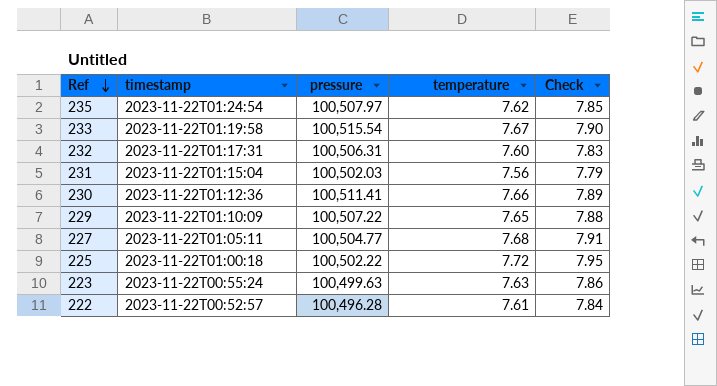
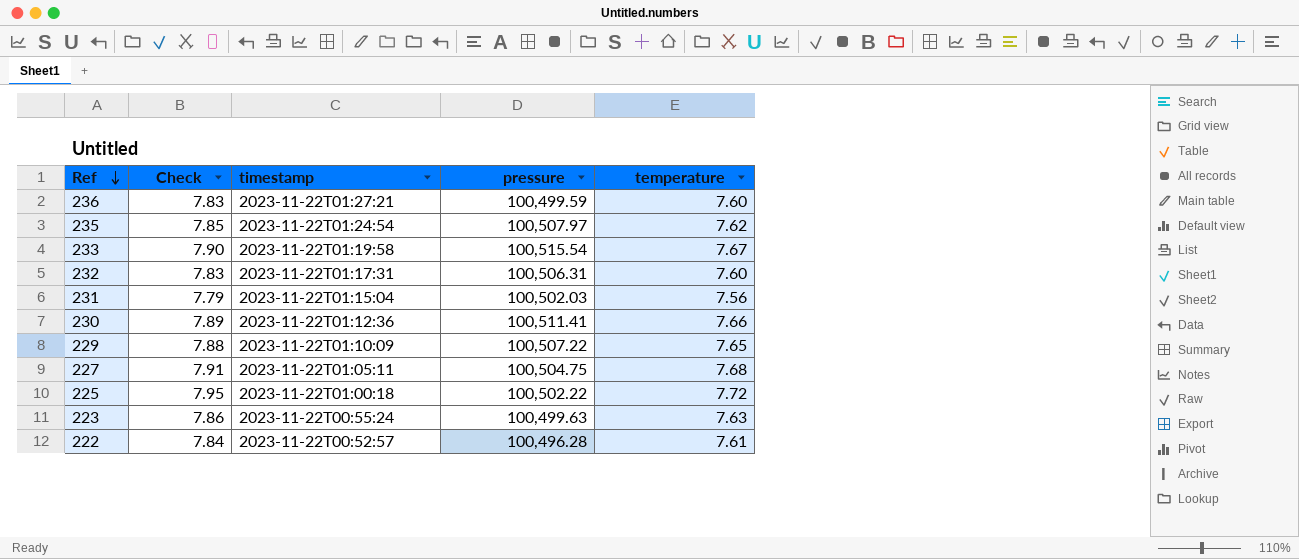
column Check | position: 5 -> 2
row 236: none -> 7.83 | 2023-11-22T01:27:21 | 100,499.59 | 7.60
227 | pressure: 100,504.77 -> 100,504.75

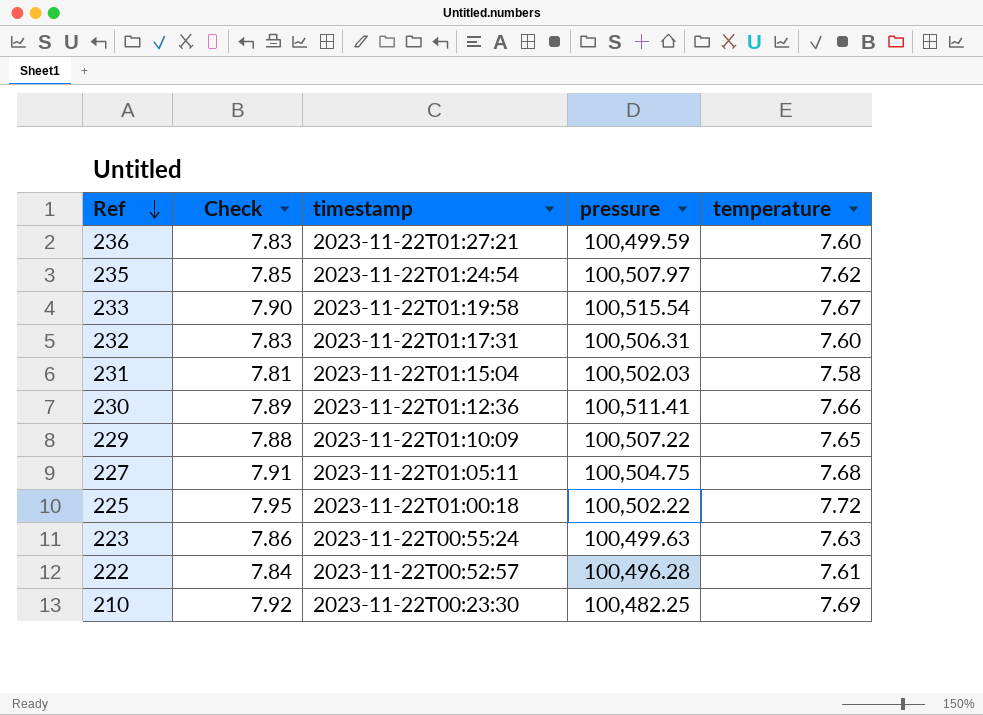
231 | Check: 7.79 -> 7.81
231 | temperature: 7.56 -> 7.58
row 210: none -> 7.92 | 2023-11-22T00:23:30 | 100,482.25 | 7.69

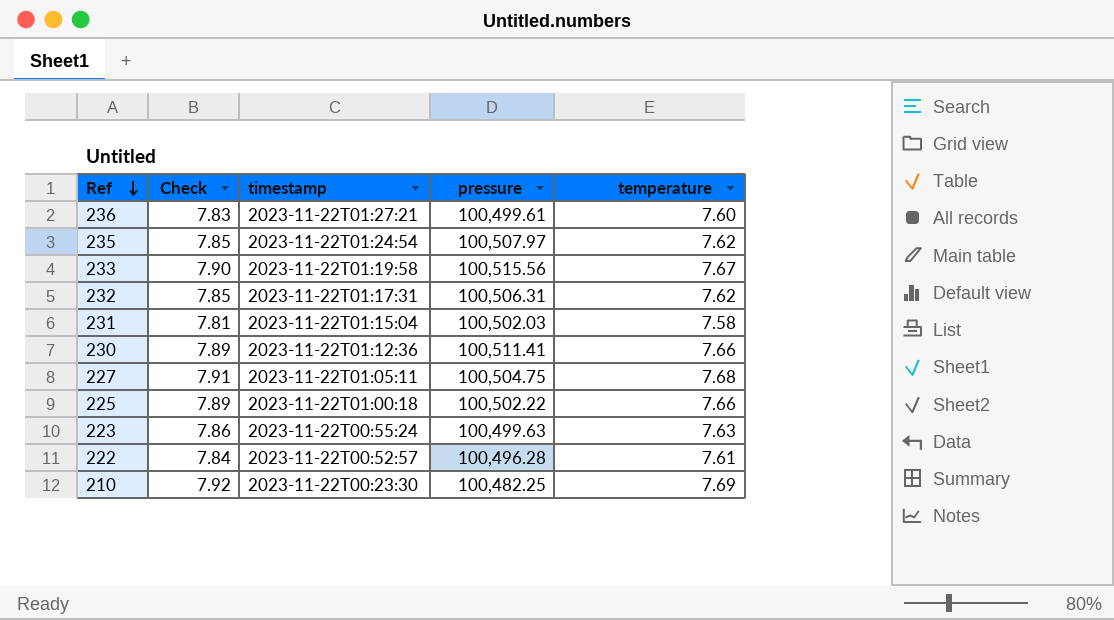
row 229: 7.88 | 2023-11-22T01:10:09 | 100,507.22 | 7.65 -> none
236 | pressure: 100,499.59 -> 100,499.61
233 | pressure: 100,515.54 -> 100,515.56
232 | Check: 7.83 -> 7.85
232 | temperature: 7.60 -> 7.62
225 | Check: 7.95 -> 7.89
225 | temperature: 7.72 -> 7.66

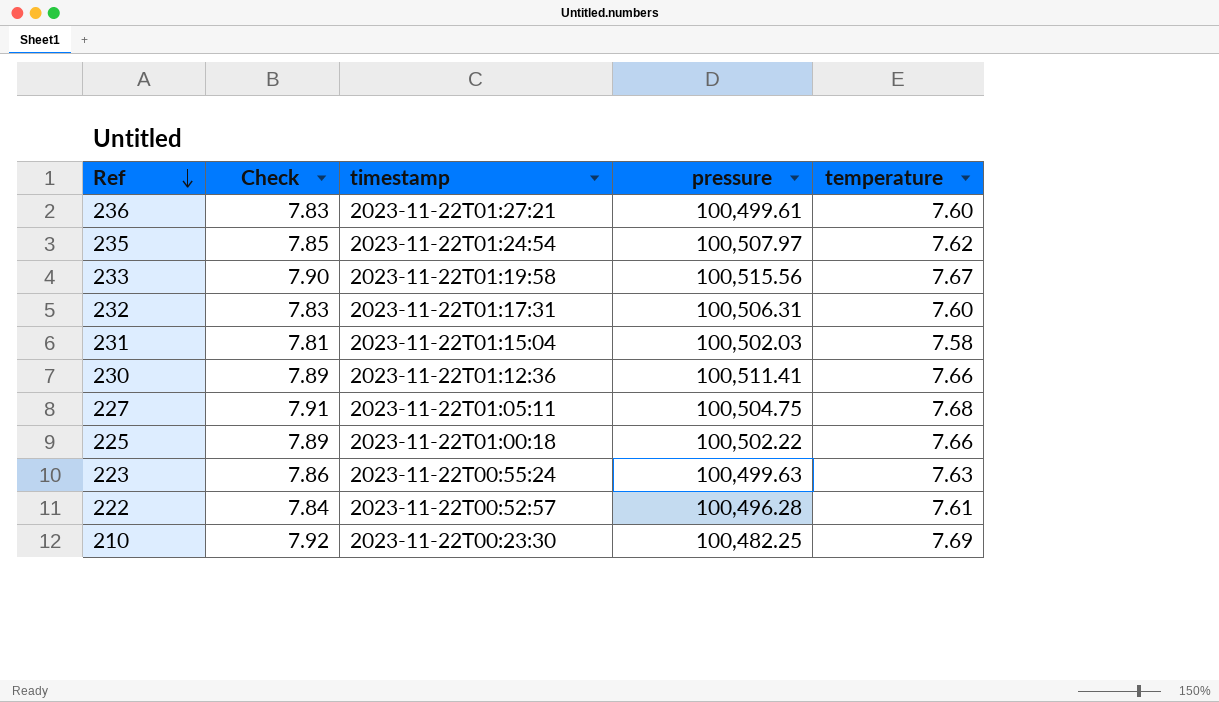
232 | Check: 7.85 -> 7.83
232 | temperature: 7.62 -> 7.60

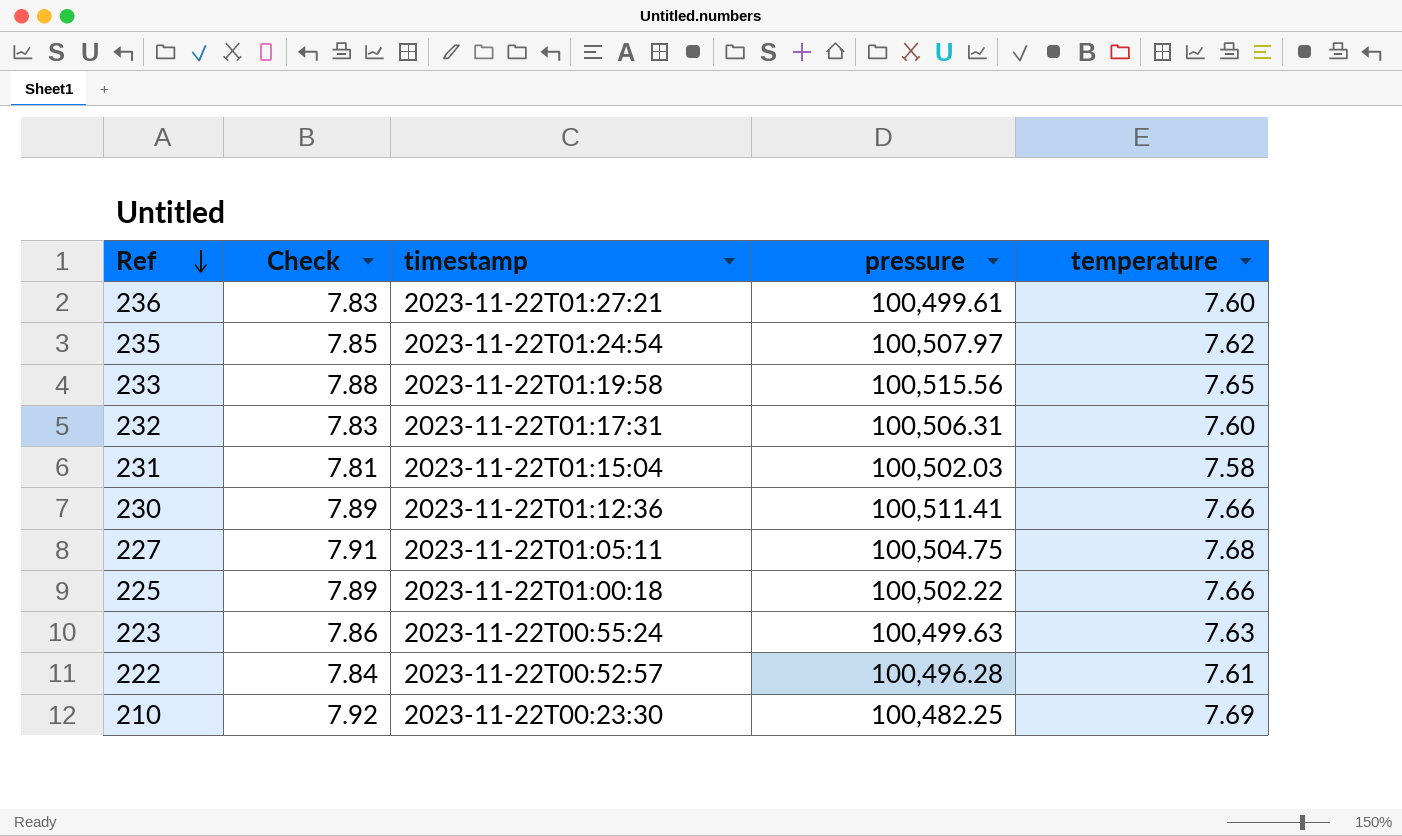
233 | Check: 7.90 -> 7.88
233 | temperature: 7.67 -> 7.65

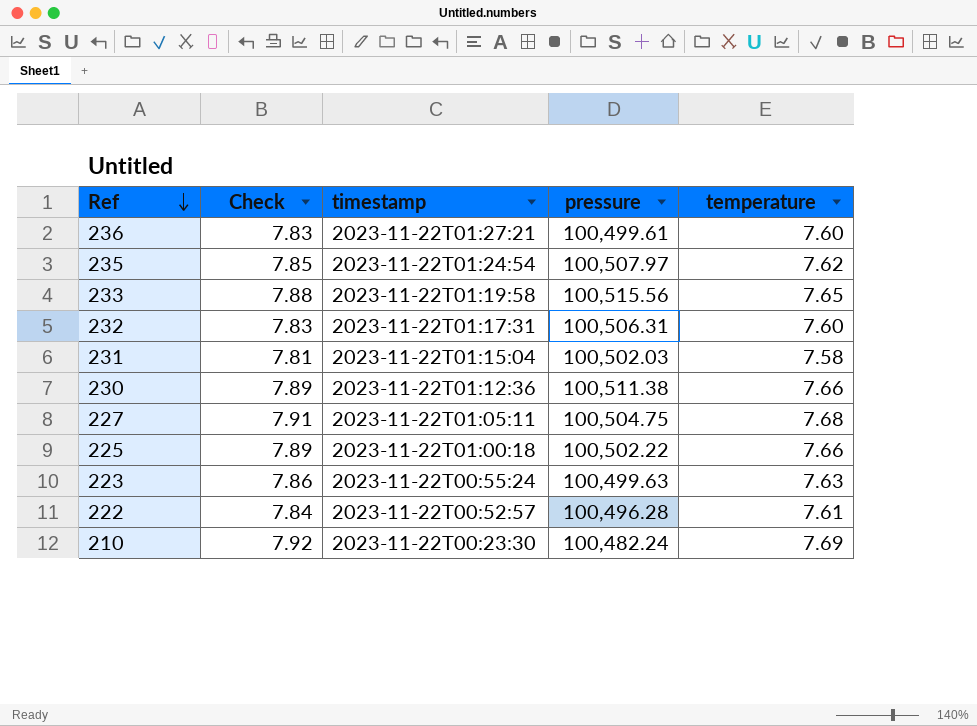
230 | pressure: 100,511.41 -> 100,511.38
210 | pressure: 100,482.25 -> 100,482.24

